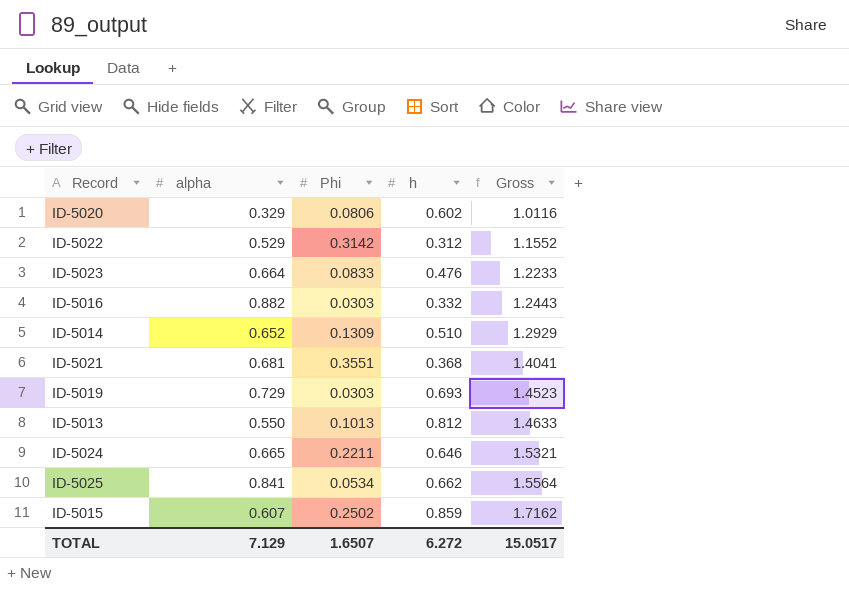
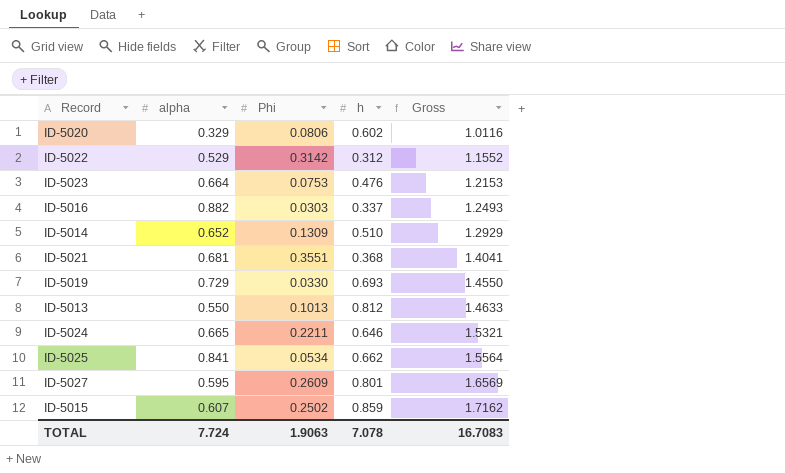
ID-5023 | Phi: 0.0833 -> 0.0753
ID-5023 | Gross: 1.2233 -> 1.2153
ID-5016 | h: 0.332 -> 0.337
ID-5016 | Gross: 1.2443 -> 1.2493
ID-5019 | Phi: 0.0303 -> 0.0330
ID-5019 | Gross: 1.4523 -> 1.4550
row ID-5027: none -> 0.595 | 0.2609 | 0.801 | 1.6569
TOTAL | alpha: 7.129 -> 7.724
TOTAL | Phi: 1.6507 -> 1.9063
TOTAL | h: 6.272 -> 7.078
TOTAL | Gross: 15.0517 -> 16.7083

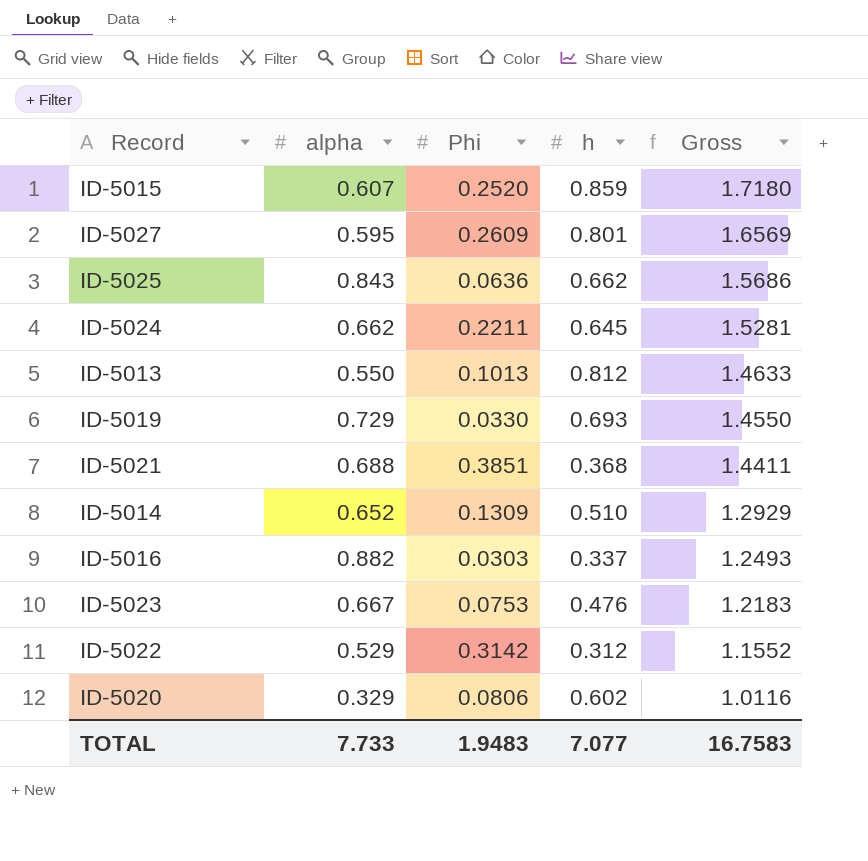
row order: Gross ascending -> Gross descending
ID-5015 | Phi: 0.2502 -> 0.2520
ID-5015 | Gross: 1.7162 -> 1.7180
ID-5025 | alpha: 0.841 -> 0.843
ID-5025 | Phi: 0.0534 -> 0.0636
ID-5025 | Gross: 1.5564 -> 1.5686
ID-5024 | alpha: 0.665 -> 0.662
ID-5024 | h: 0.646 -> 0.645
ID-5024 | Gross: 1.5321 -> 1.5281
ID-5021 | alpha: 0.681 -> 0.688
ID-5021 | Phi: 0.3551 -> 0.3851
ID-5021 | Gross: 1.4041 -> 1.4411
ID-5023 | alpha: 0.664 -> 0.667
ID-5023 | Gross: 1.2153 -> 1.2183
TOTAL | alpha: 7.724 -> 7.733
TOTAL | Phi: 1.9063 -> 1.9483
TOTAL | h: 7.078 -> 7.077
TOTAL | Gross: 16.7083 -> 16.7583

